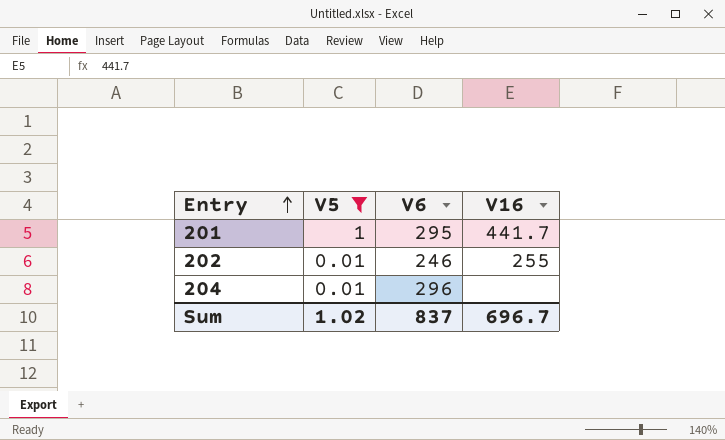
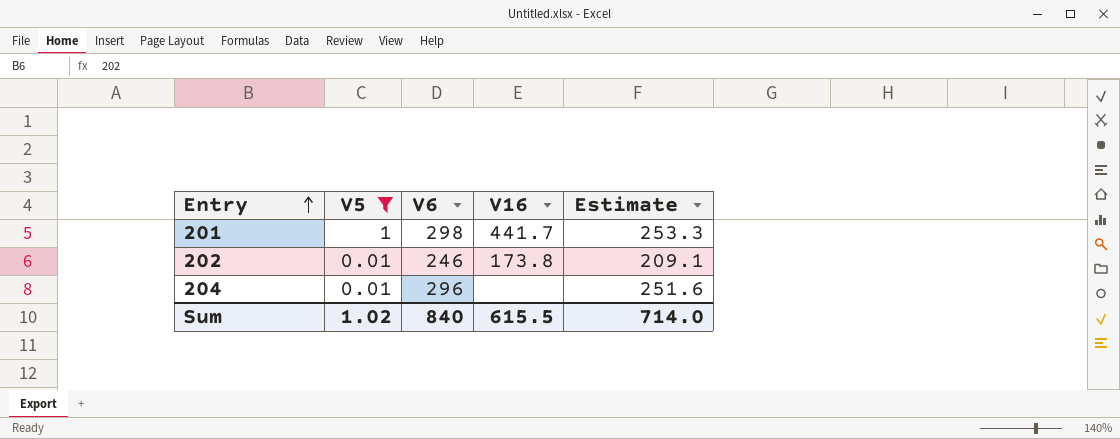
column Estimate | formula: none -> [V6] * 0.85
201 | V6: 295 -> 298
202 | V16: 255 -> 173.8
Sum | V6: 837 -> 840
Sum | V16: 696.7 -> 615.5

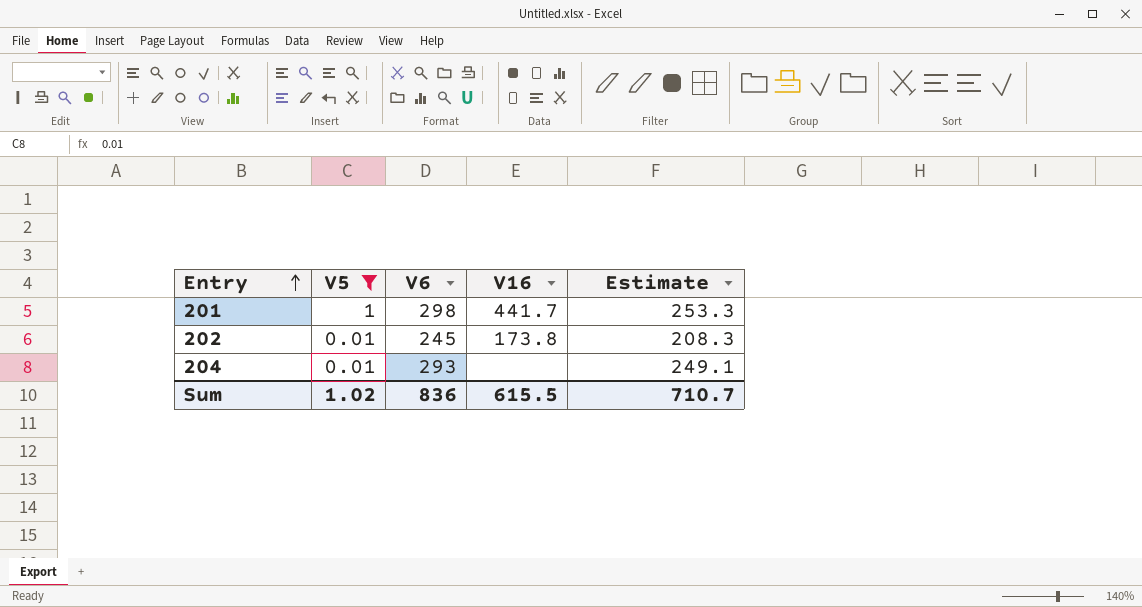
202 | V6: 246 -> 245
202 | Estimate: 209.1 -> 208.3
204 | V6: 296 -> 293
204 | Estimate: 251.6 -> 249.1
Sum | V6: 840 -> 836
Sum | Estimate: 714.0 -> 710.7

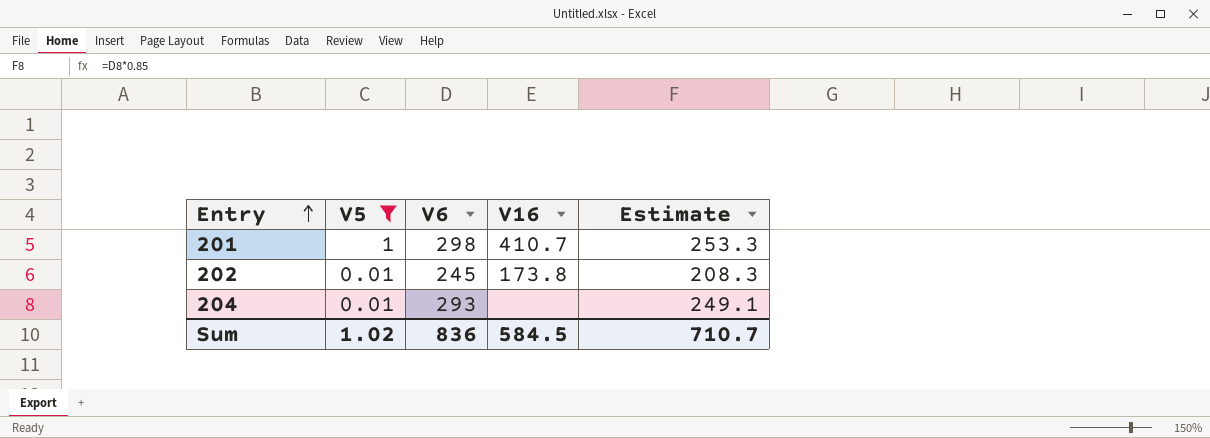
201 | V16: 441.7 -> 410.7
Sum | V16: 615.5 -> 584.5

